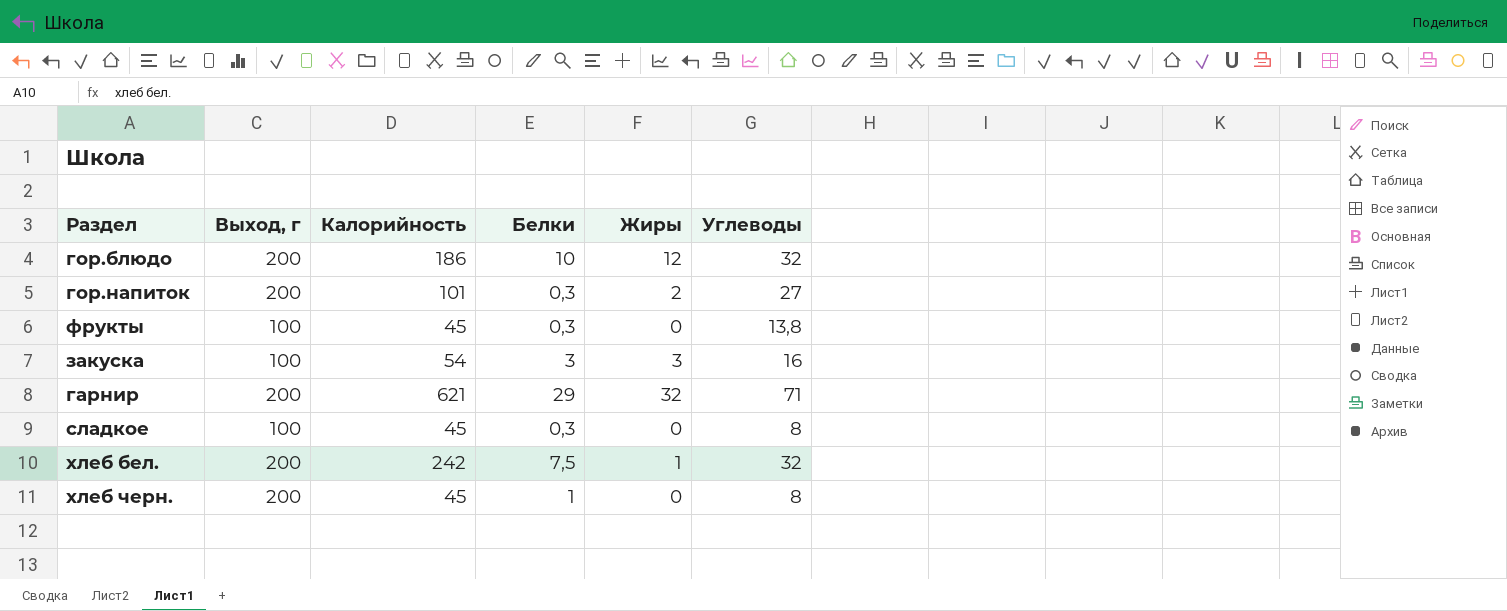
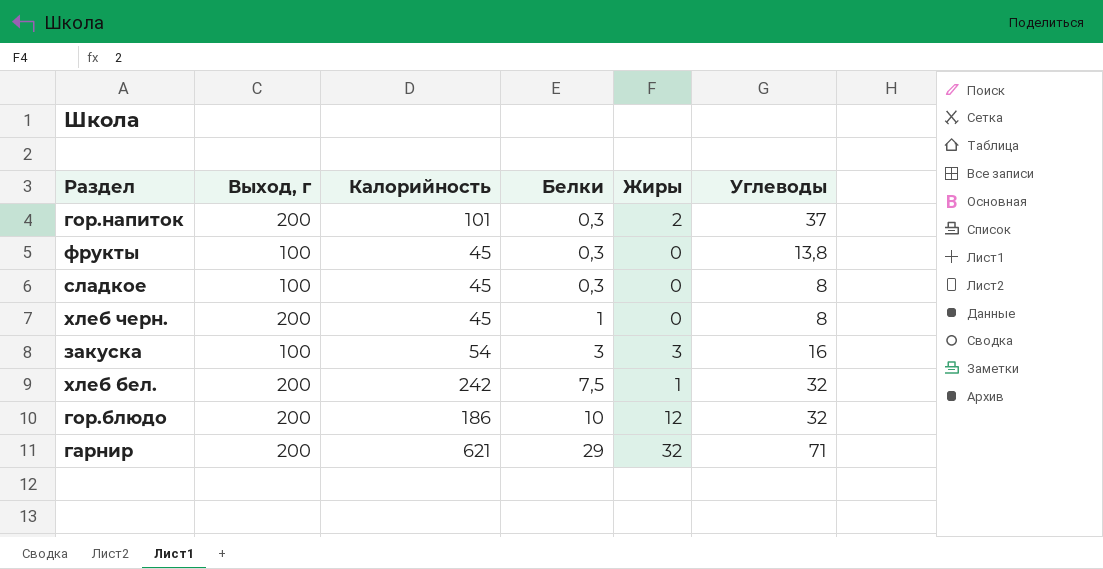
row order: none -> Белки ascending
гор.напиток | Углеводы: 27 -> 37

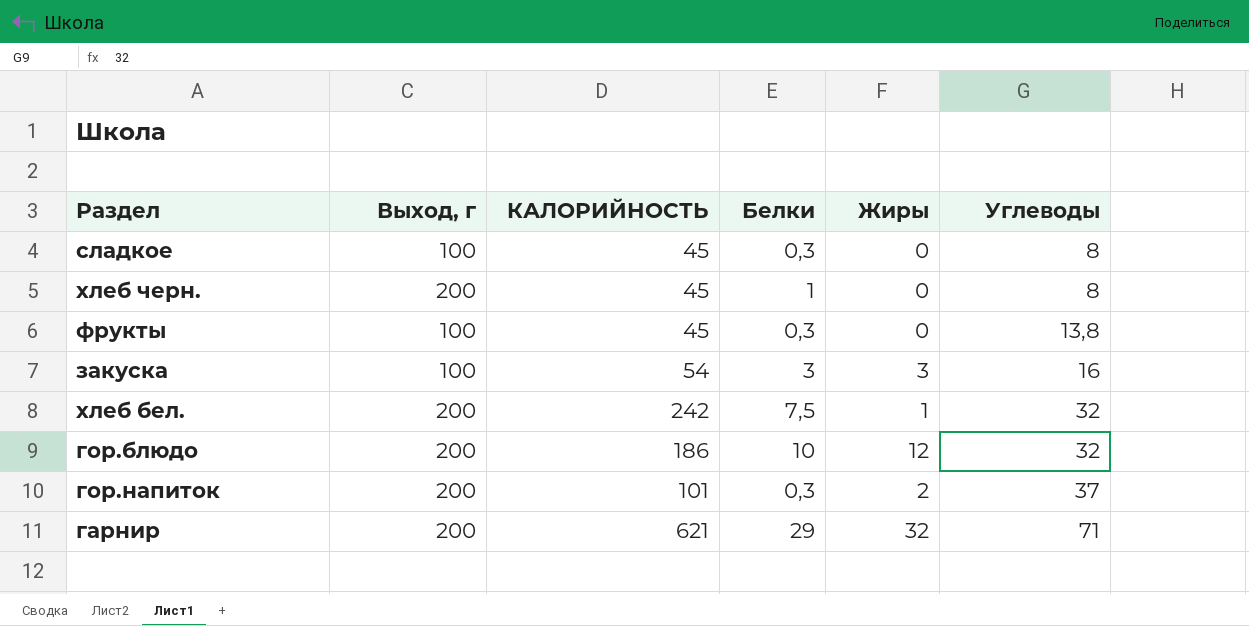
row order: Белки ascending -> Углеводы ascending
column name: Калорийность -> КАЛОРИЙНОСТЬ

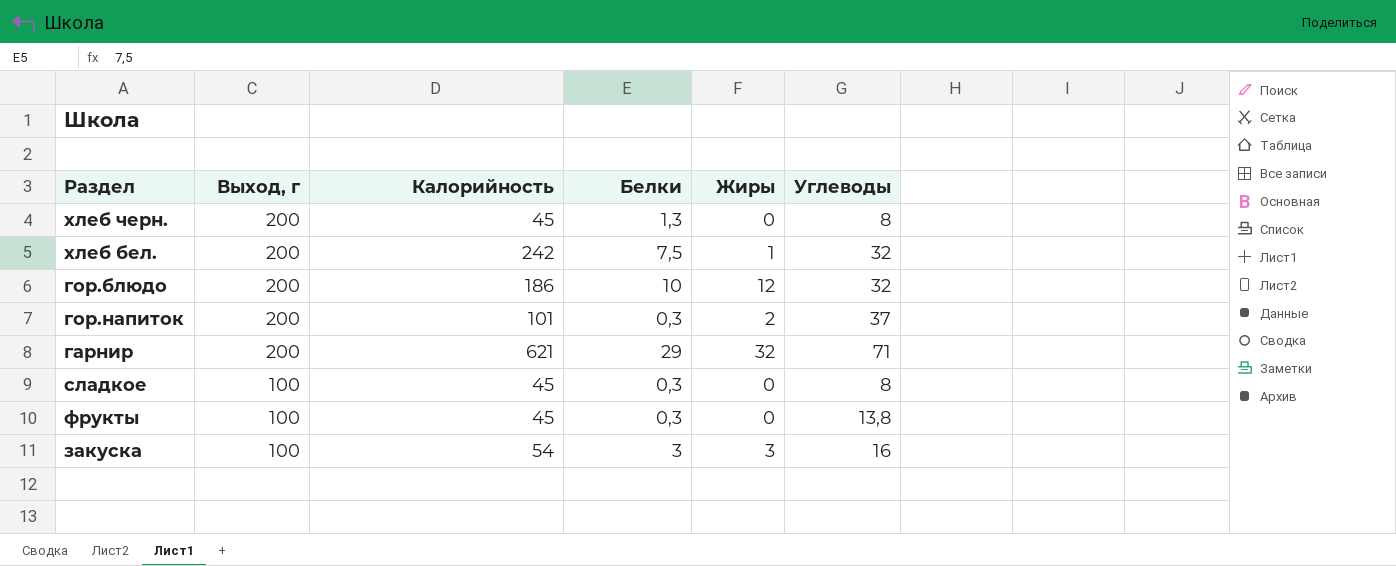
row order: Углеводы ascending -> Выход, г descending
column name: КАЛОРИЙНОСТЬ -> Калорийность
хлеб черн. | Белки: 1 -> 1,3

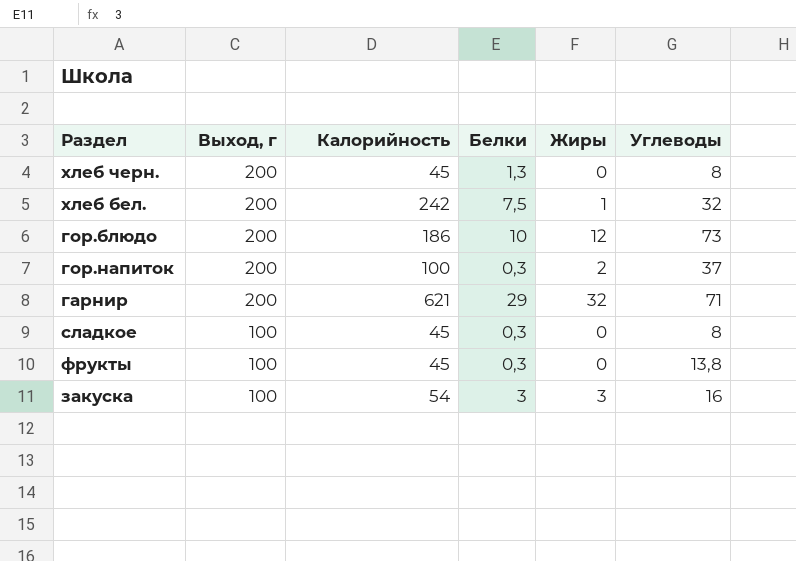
гор.блюдо | Углеводы: 32 -> 73
гор.напиток | Калорийность: 101 -> 100

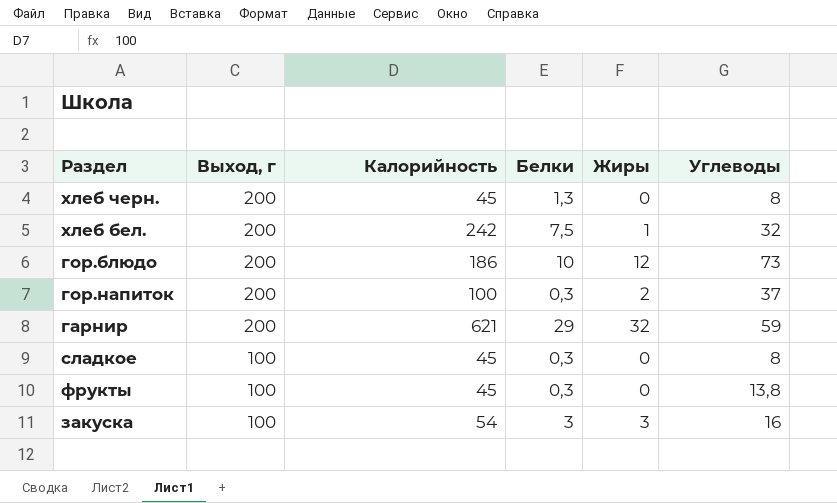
гарнир | Углеводы: 71 -> 59

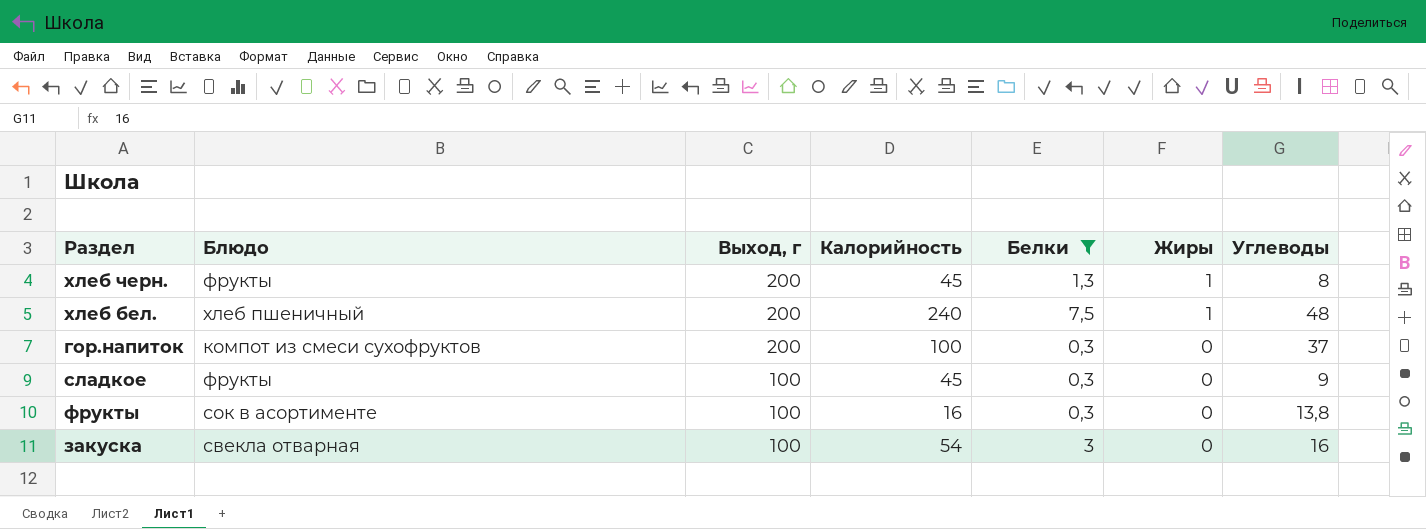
filter: none -> Белки <= 7,5
column Блюдо | position: none -> 2
хлеб черн. | Жиры: 0 -> 1
хлеб бел. | Калорийность: 242 -> 240
хлеб бел. | Углеводы: 32 -> 48
гор.напиток | Жиры: 2 -> 0
сладкое | Углеводы: 8 -> 9
фрукты | Калорийность: 45 -> 16
закуска | Жиры: 3 -> 0

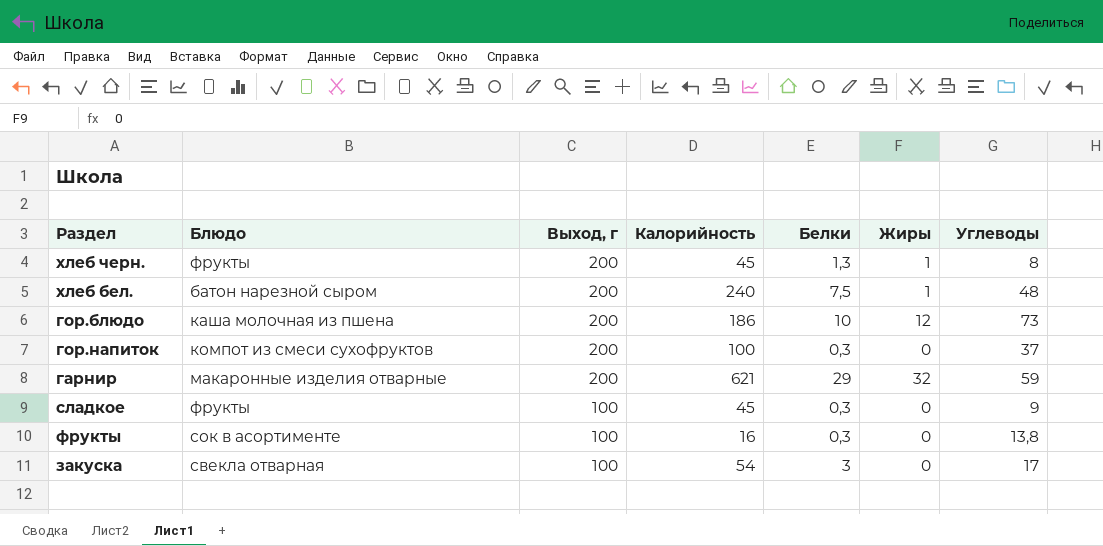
filter: Белки <= 7,5 -> none
хлеб бел. | Блюдо: хлеб пшеничный -> батон нарезной сыром
закуска | Углеводы: 16 -> 17

